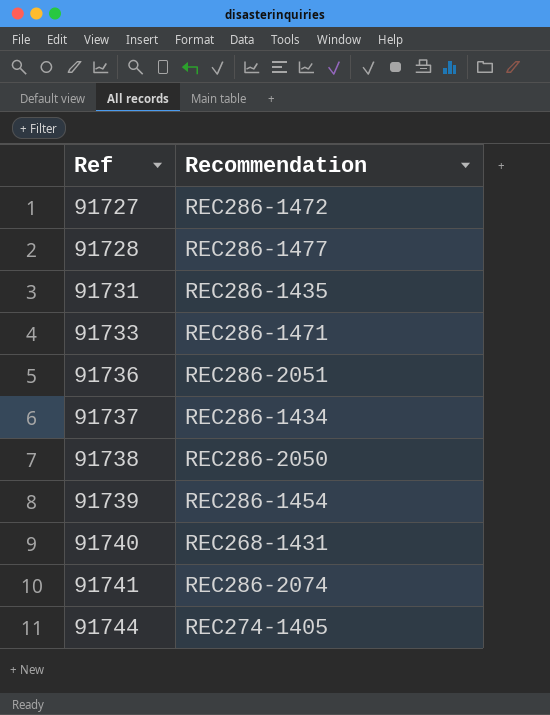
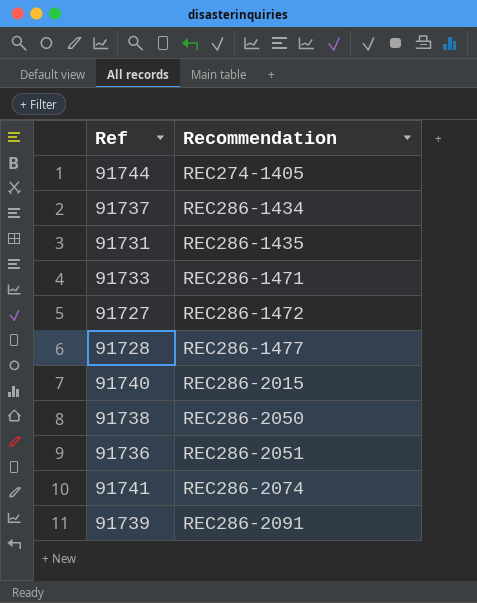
row order: Ref ascending -> Recommendation ascending
91740 | Recommendation: REC268-1431 -> REC286-2015
91739 | Recommendation: REC286-1454 -> REC286-2091

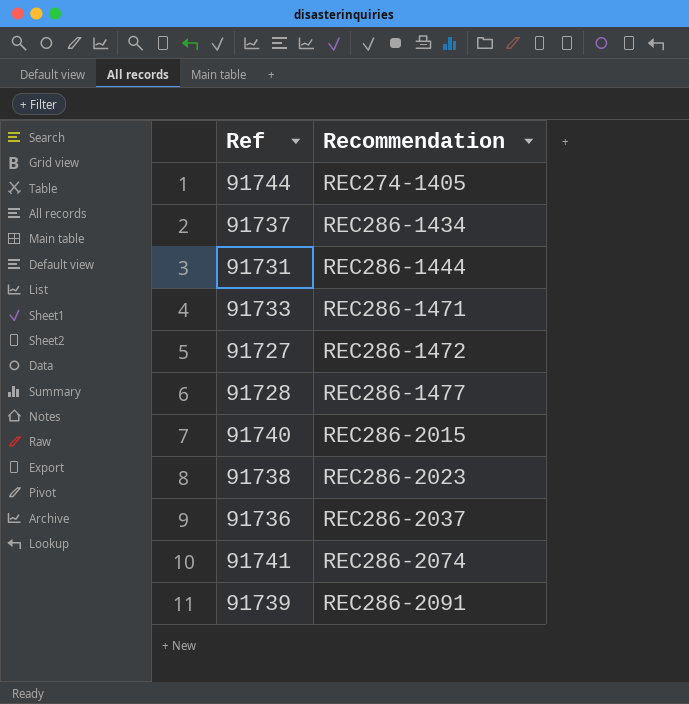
91731 | Recommendation: REC286-1435 -> REC286-1444
91738 | Recommendation: REC286-2050 -> REC286-2023
91736 | Recommendation: REC286-2051 -> REC286-2037

